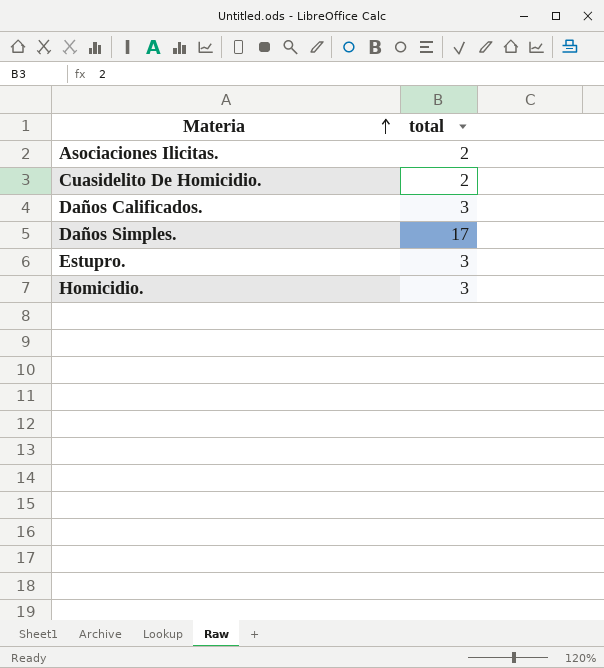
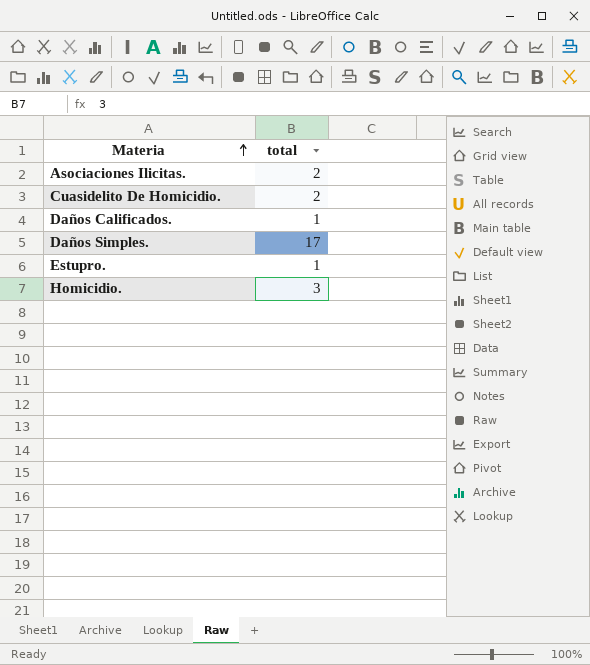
Daños Calificados. | total: 3 -> 1
Estupro. | total: 3 -> 1

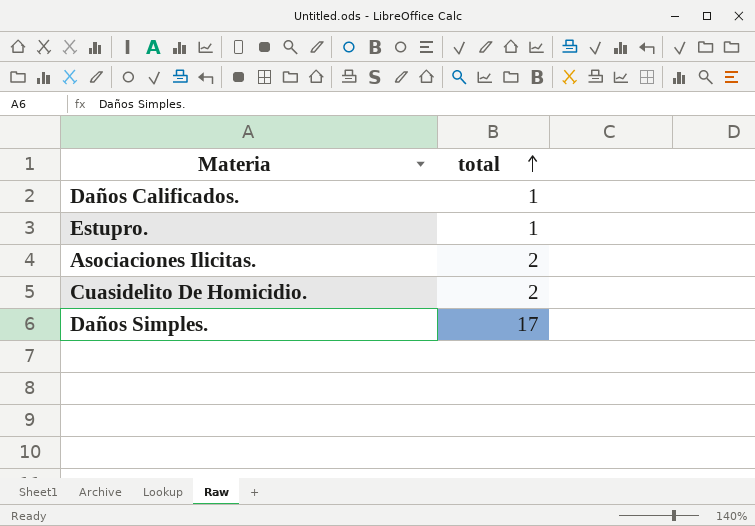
row order: Materia ascending -> total ascending
row Homicidio.: 3 -> none

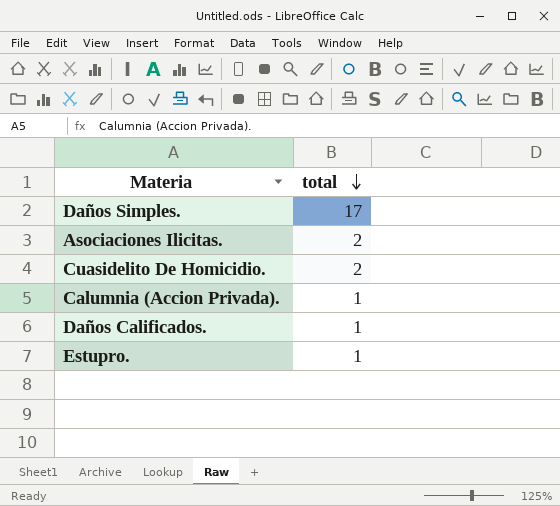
row order: total ascending -> total descending
row Calumnia (Accion Privada).: none -> 1

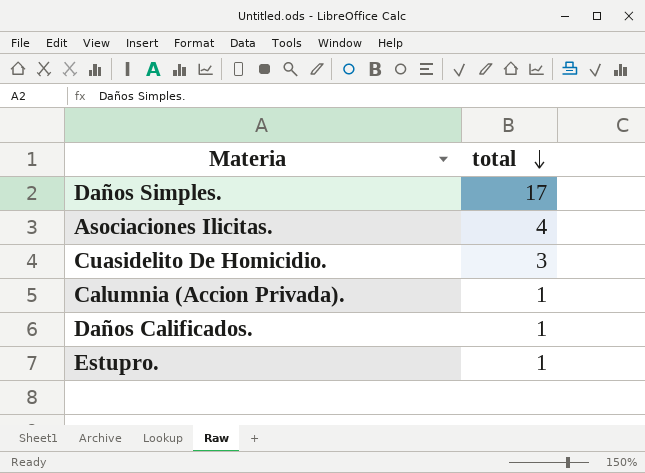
Asociaciones Ilicitas. | total: 2 -> 4
Cuasidelito De Homicidio. | total: 2 -> 3

